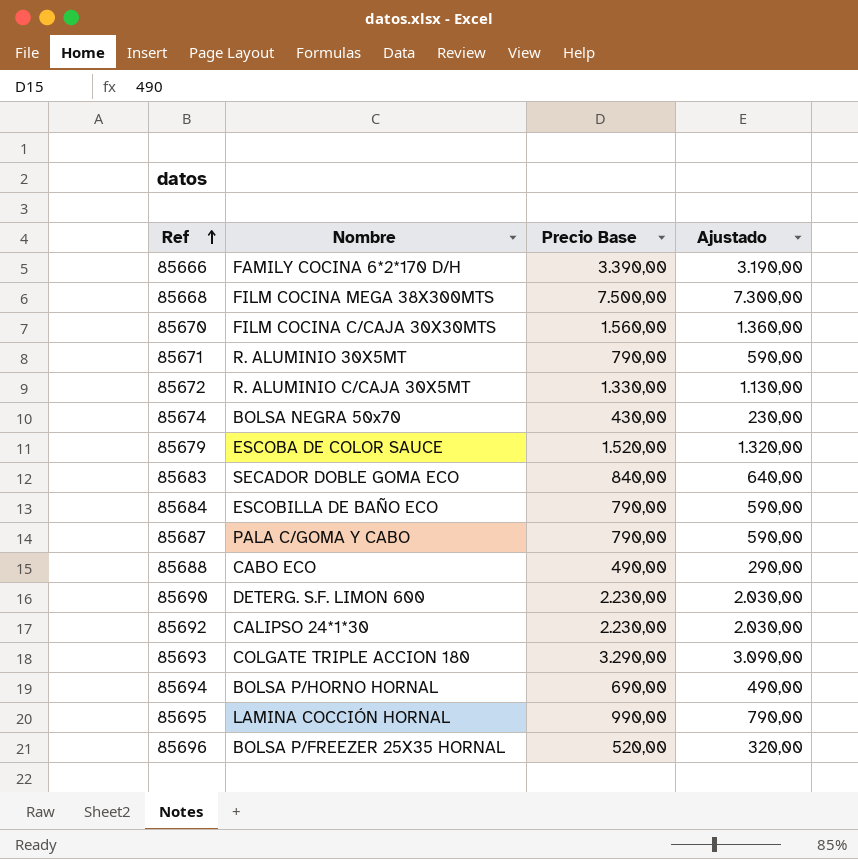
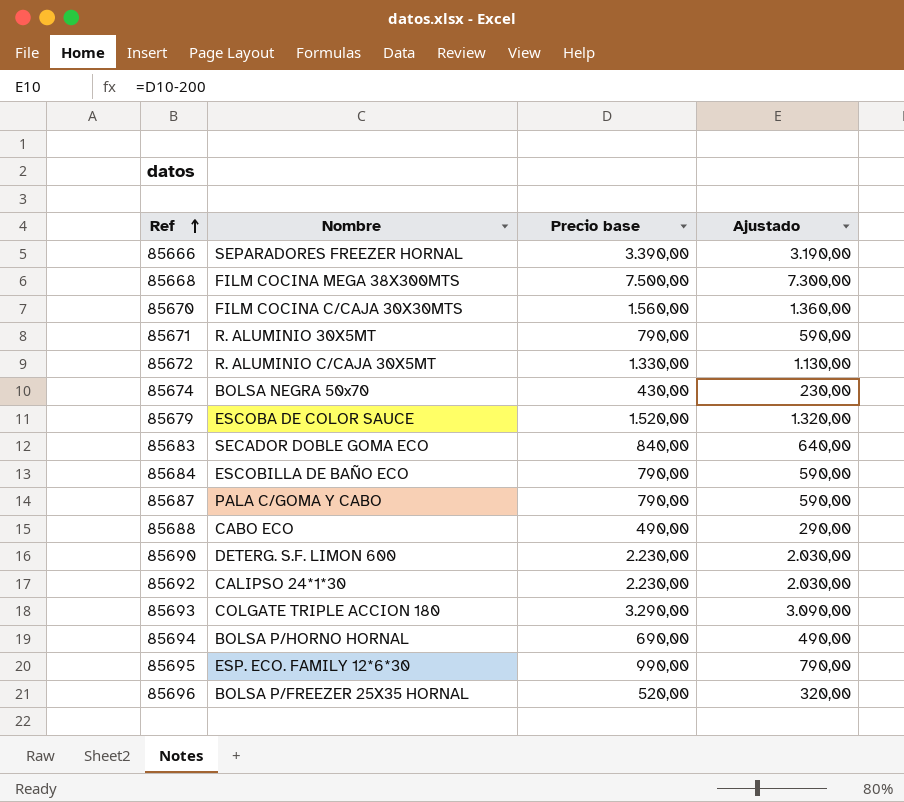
column name: Precio Base -> Precio base
85666 | Nombre: FAMILY COCINA 6*2*170 D/H -> SEPARADORES FREEZER HORNAL
85695 | Nombre: LAMINA COCCIÓN HORNAL -> ESP. ECO. FAMILY 12*6*30

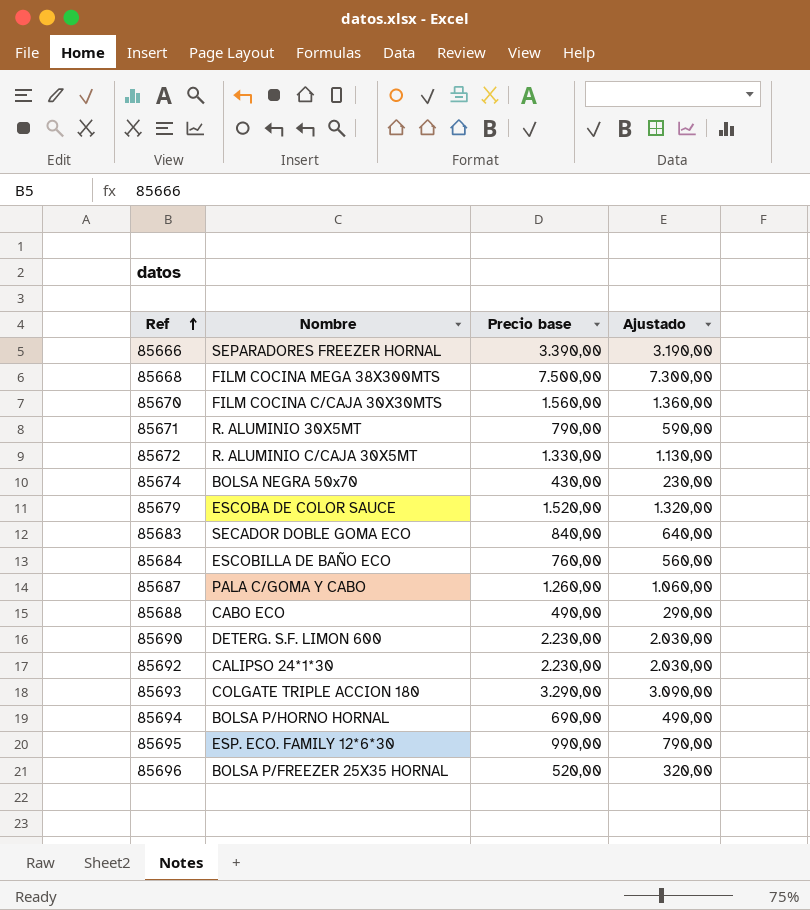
85684 | Precio base: 790,00 -> 760,00
85684 | Ajustado: 590,00 -> 560,00
85687 | Precio base: 790,00 -> 1.260,00
85687 | Ajustado: 590,00 -> 1.060,00

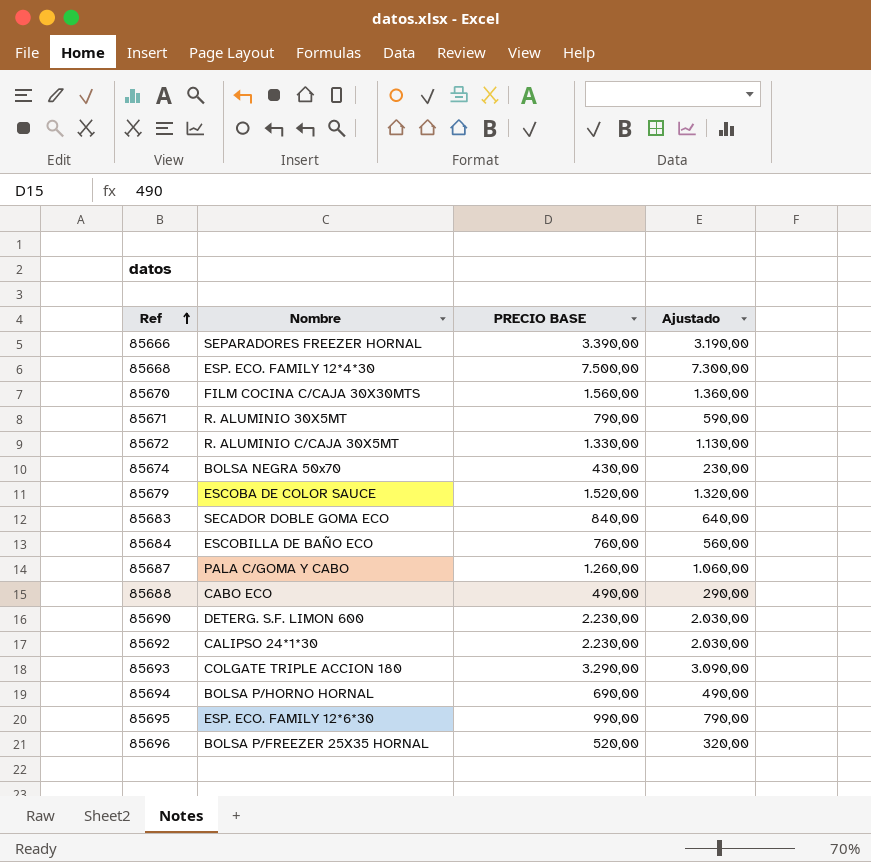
column name: Precio base -> PRECIO BASE
85668 | Nombre: FILM COCINA MEGA 38X300MTS -> ESP. ECO. FAMILY 12*4*30

